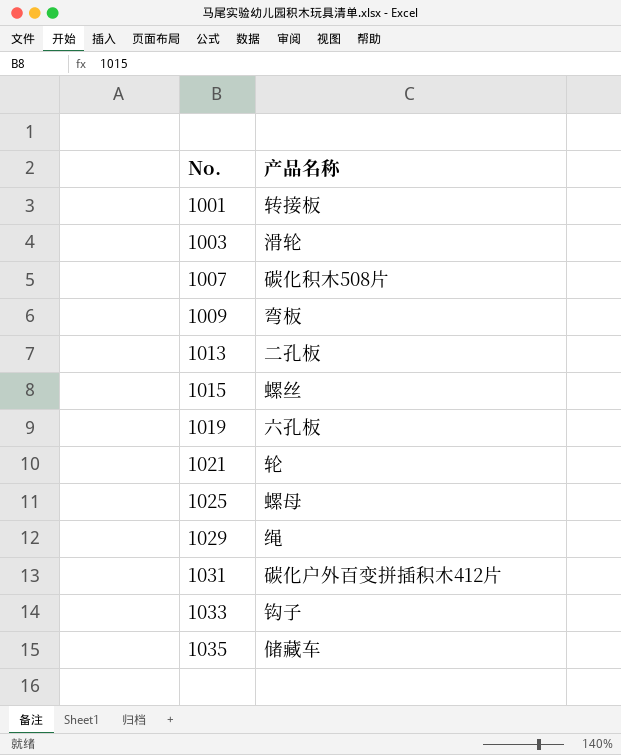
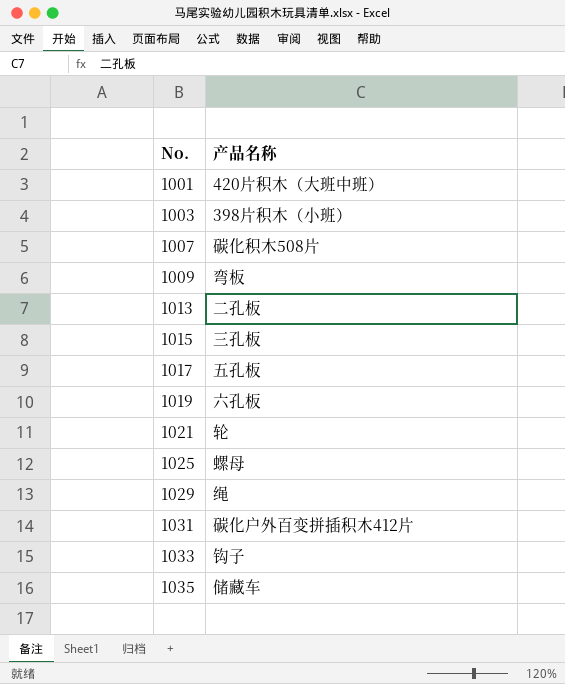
1001 | 产品名称: 转接板 -> 420片积木（大班中班）
1003 | 产品名称: 滑轮 -> 398片积木（小班）
1015 | 产品名称: 螺丝 -> 三孔板
row 1017: none -> 五孔板

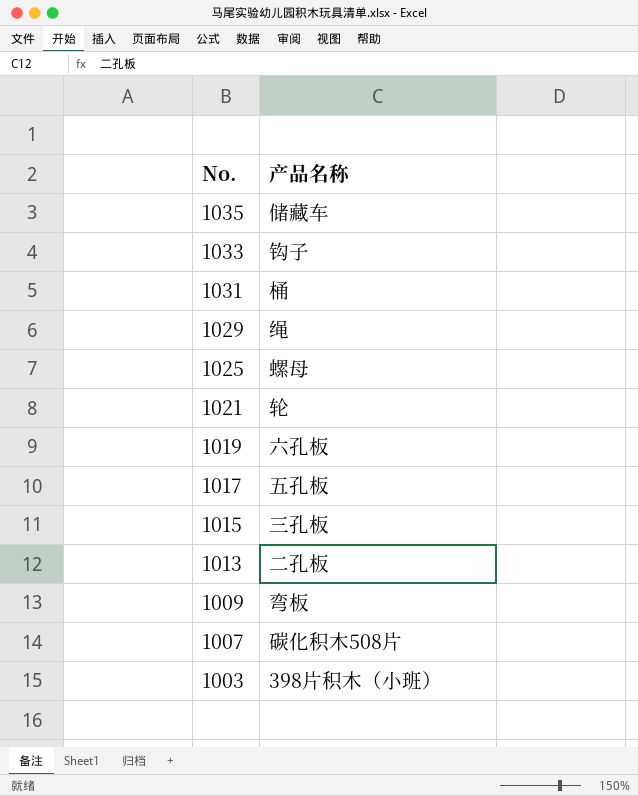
row order: No. ascending -> No. descending
row 1001: 420片积木（大班中班） -> none
1031 | 产品名称: 碳化户外百变拼插积木412片 -> 桶

